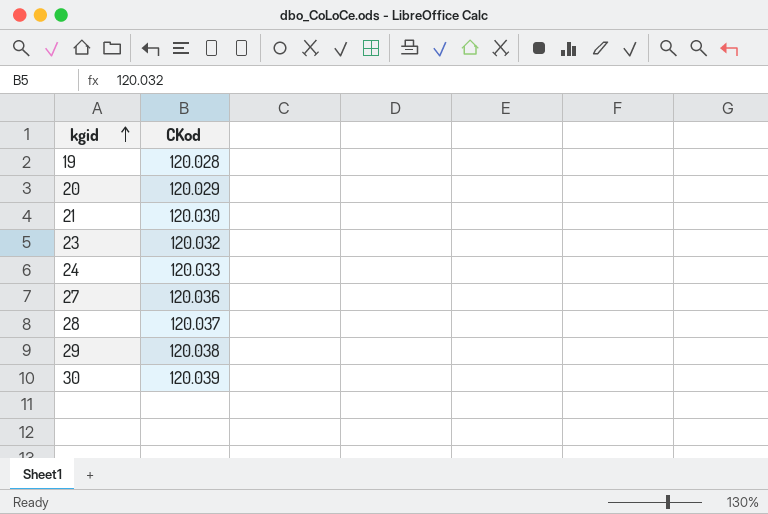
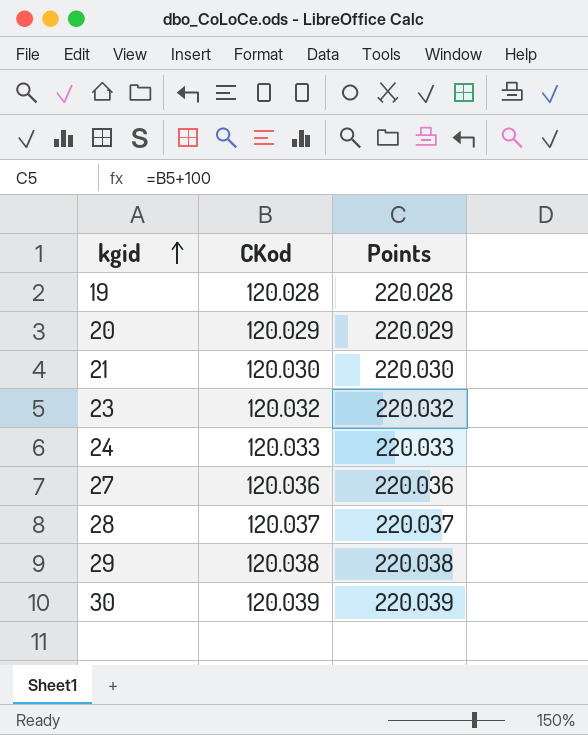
column Points | formula: none -> [CKod] + 100

